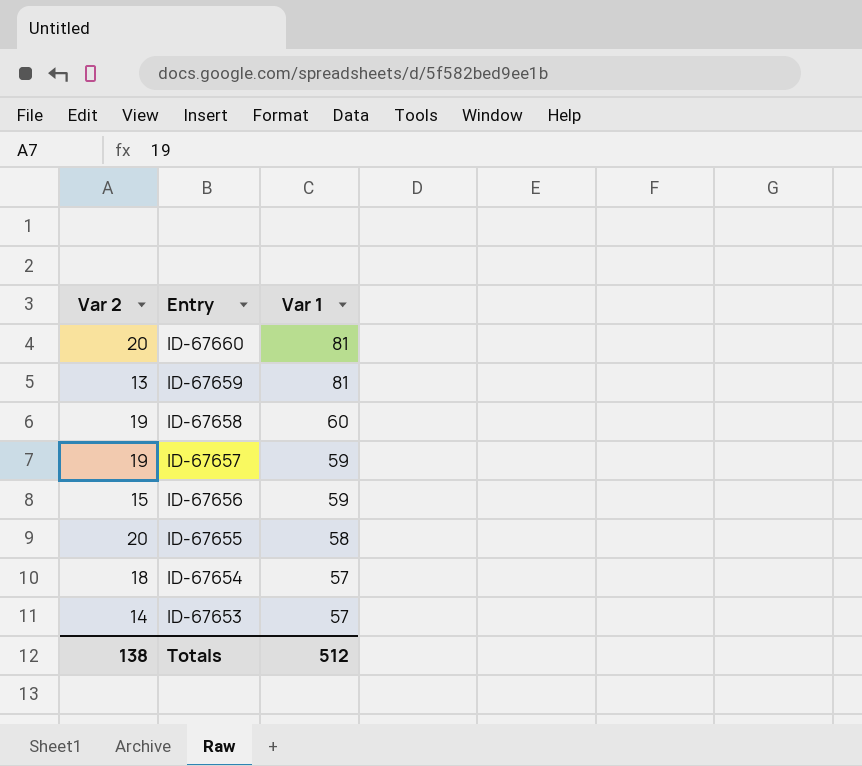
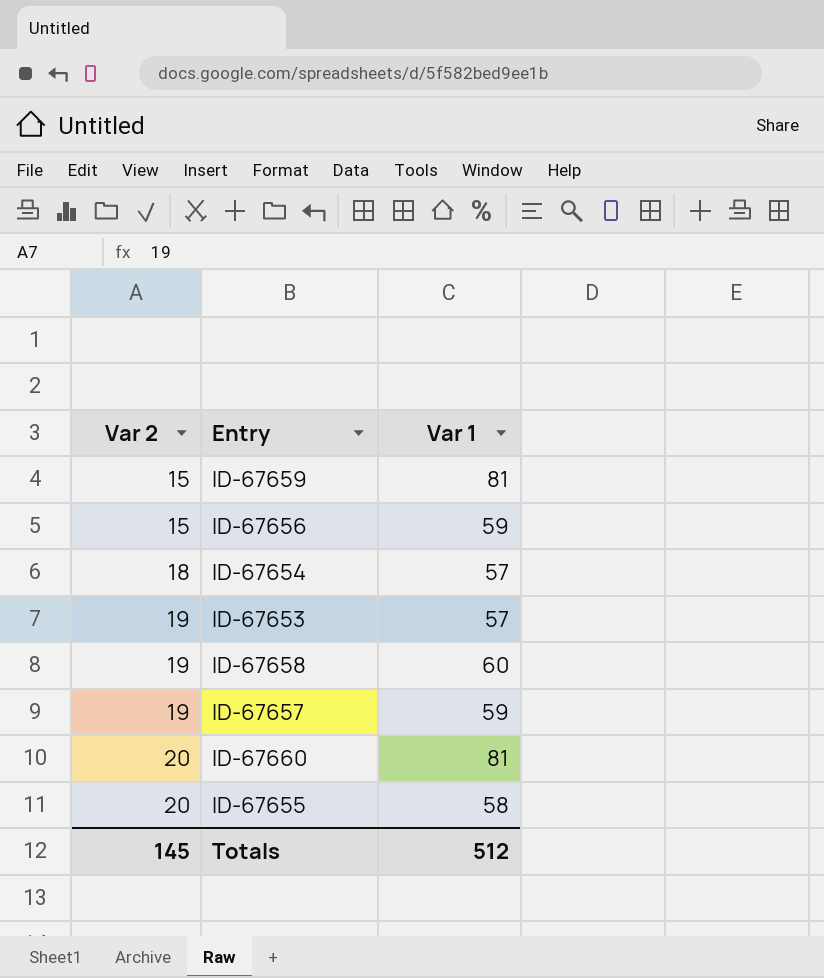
row order: Entry descending -> Var 2 ascending
ID-67659 | Var 2: 13 -> 15
ID-67653 | Var 2: 14 -> 19
Totals | Var 2: 138 -> 145

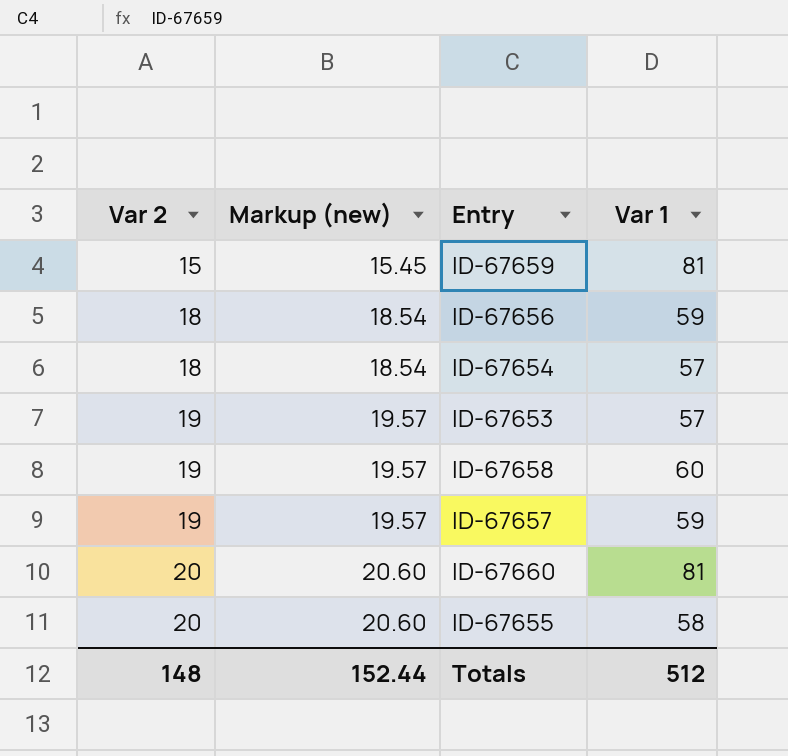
column Markup (new) | formula: none -> [Var 2] * 1.03
ID-67656 | Var 2: 15 -> 18
Totals | Var 2: 145 -> 148

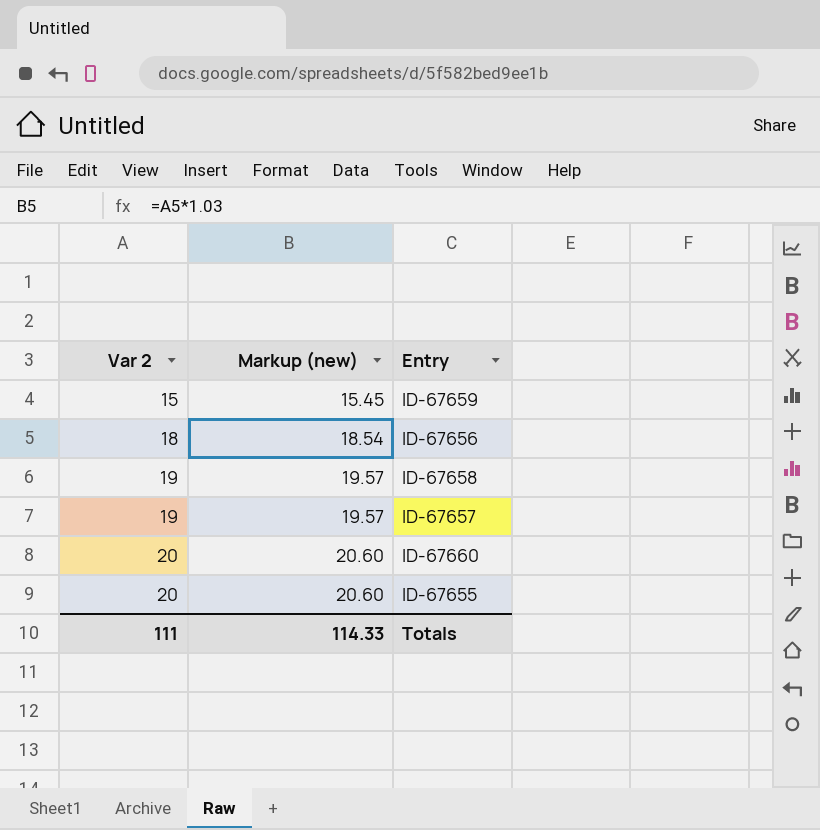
column Var 1 | position: 4 -> none
row ID-67654: 18 | 18.54 | 57 -> none
row ID-67653: 19 | 19.57 | 57 -> none
Totals | Var 2: 148 -> 111
Totals | Markup (new): 152.44 -> 114.33

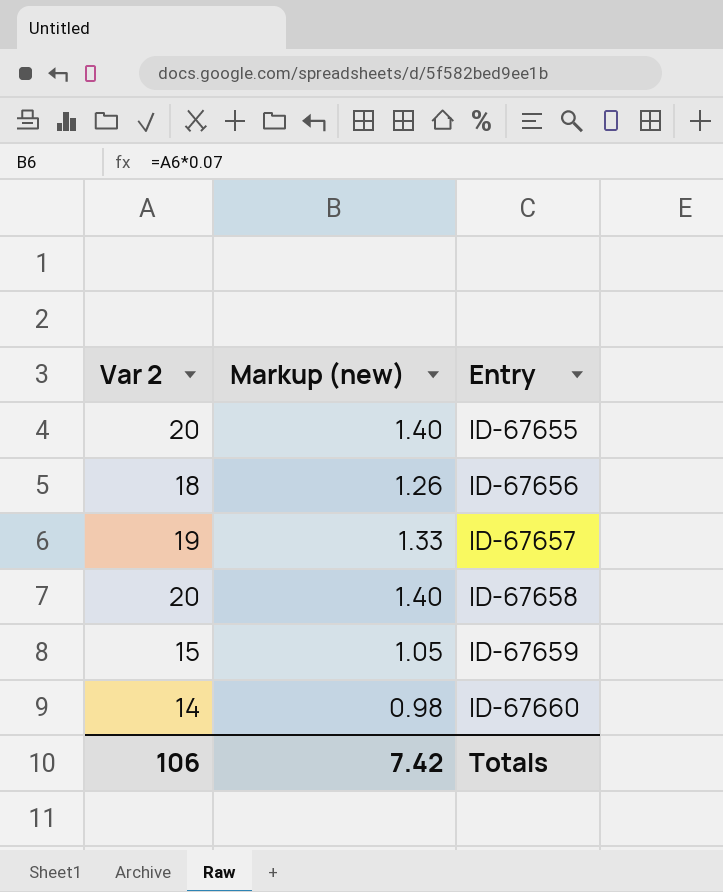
row order: Var 2 ascending -> Entry ascending
column Markup (new) | formula: [Var 2] * 1.03 -> [Var 2] * 0.07
ID-67658 | Var 2: 19 -> 20
ID-67660 | Var 2: 20 -> 14
Totals | Var 2: 111 -> 106
Totals | Markup (new): 114.33 -> 7.42

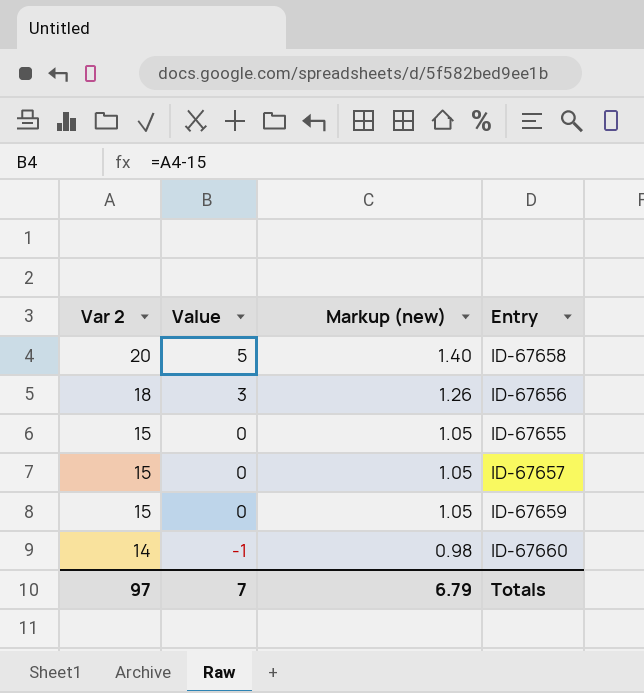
row order: Entry ascending -> Var 2 descending
column Value | formula: none -> [Var 2] - 15
ID-67655 | Var 2: 20 -> 15
ID-67655 | Markup (new): 1.40 -> 1.05
ID-67657 | Var 2: 19 -> 15
ID-67657 | Markup (new): 1.33 -> 1.05
Totals | Var 2: 106 -> 97
Totals | Markup (new): 7.42 -> 6.79

